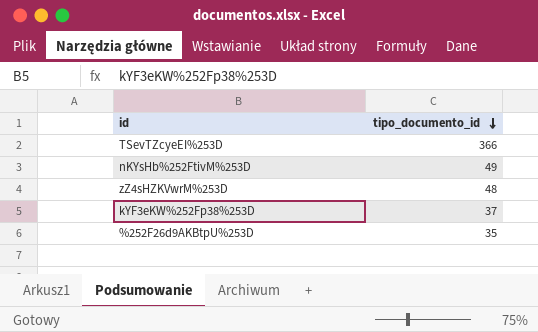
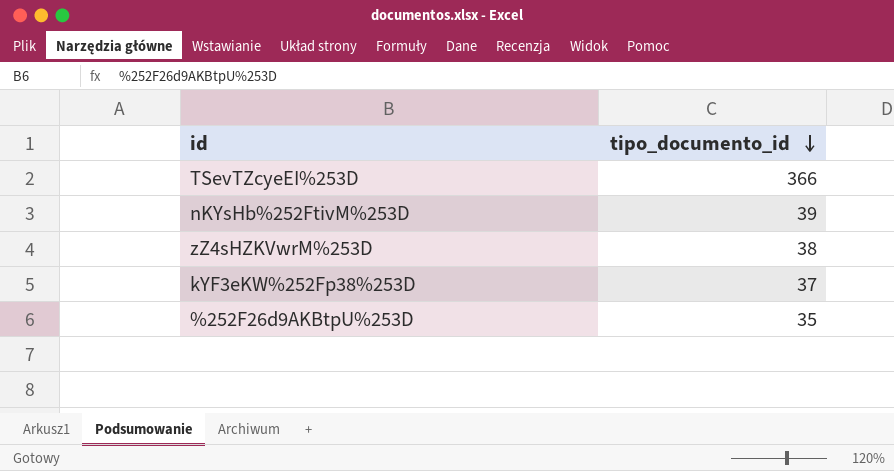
nKYsHb%252FtivM%253D | tipo_documento_id: 49 -> 39
zZ4sHZKVwrM%253D | tipo_documento_id: 48 -> 38

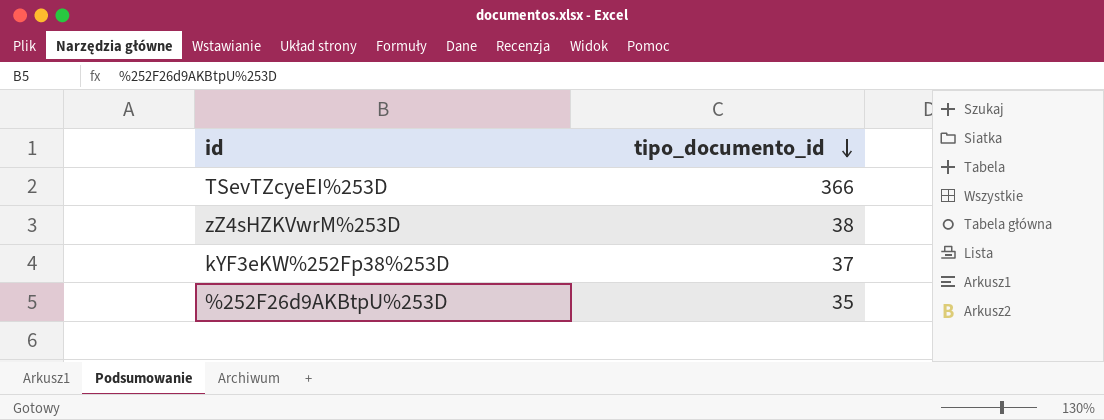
row nKYsHb%252FtivM%253D: 39 -> none

